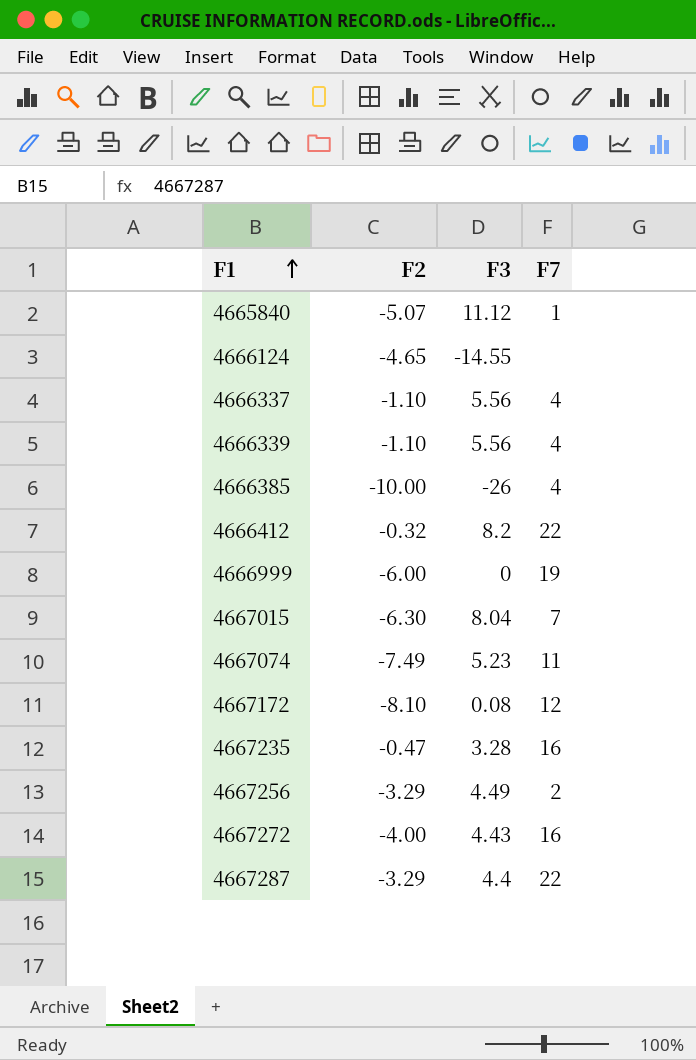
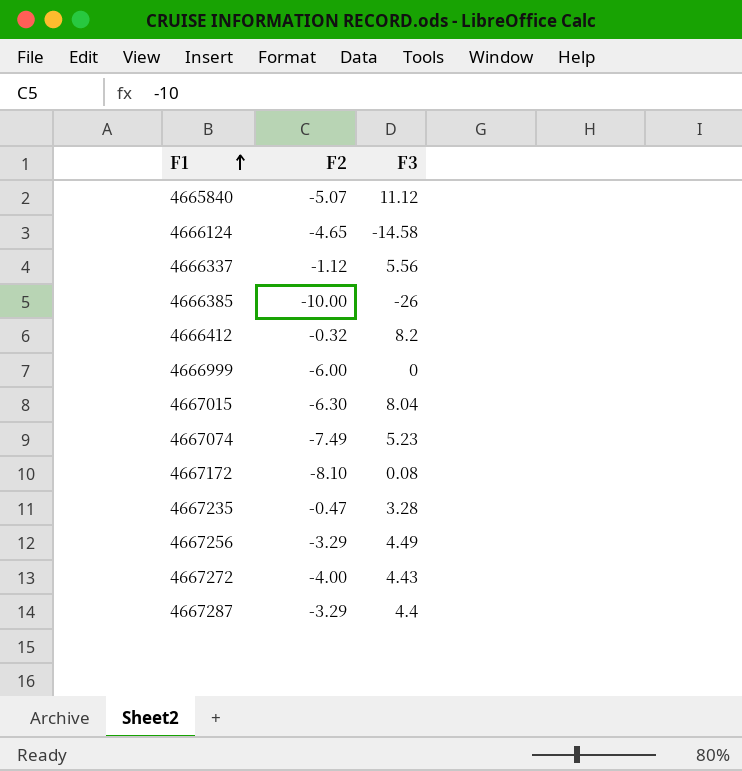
column F7 | position: 4 -> none
row 4666339: -1.10 | 5.56 | 4 -> none
4666124 | F3: -14.55 -> -14.58
4666337 | F2: -1.10 -> -1.12

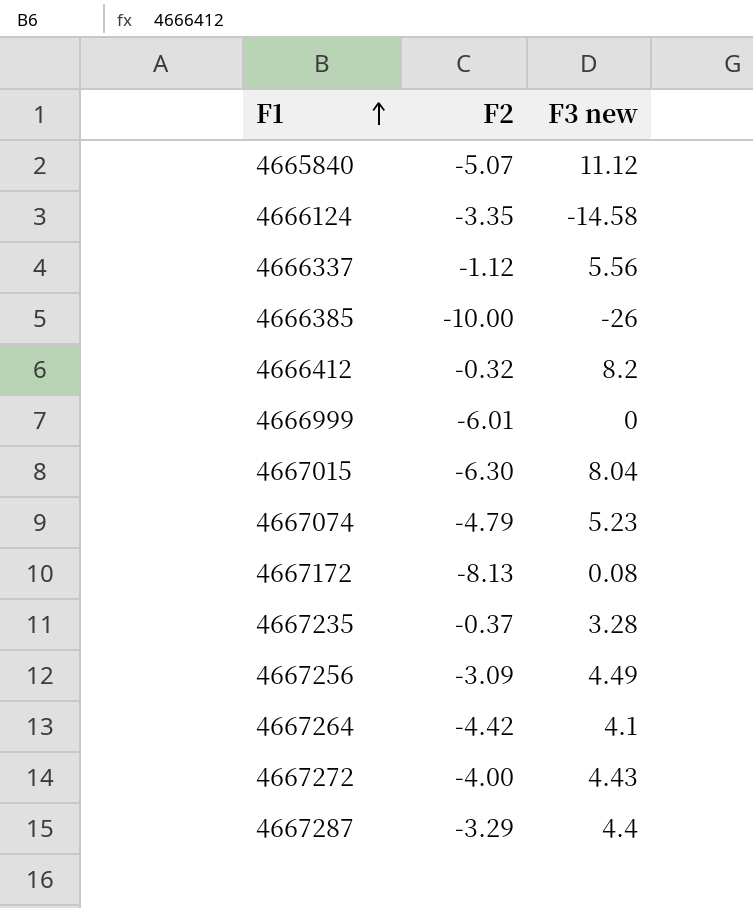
column name: F3 -> F3 new
4666124 | F2: -4.65 -> -3.35
4666999 | F2: -6.00 -> -6.01
4667074 | F2: -7.49 -> -4.79
4667172 | F2: -8.10 -> -8.13
4667235 | F2: -0.47 -> -0.37
4667256 | F2: -3.29 -> -3.09
row 4667264: none -> -4.42 | 4.1

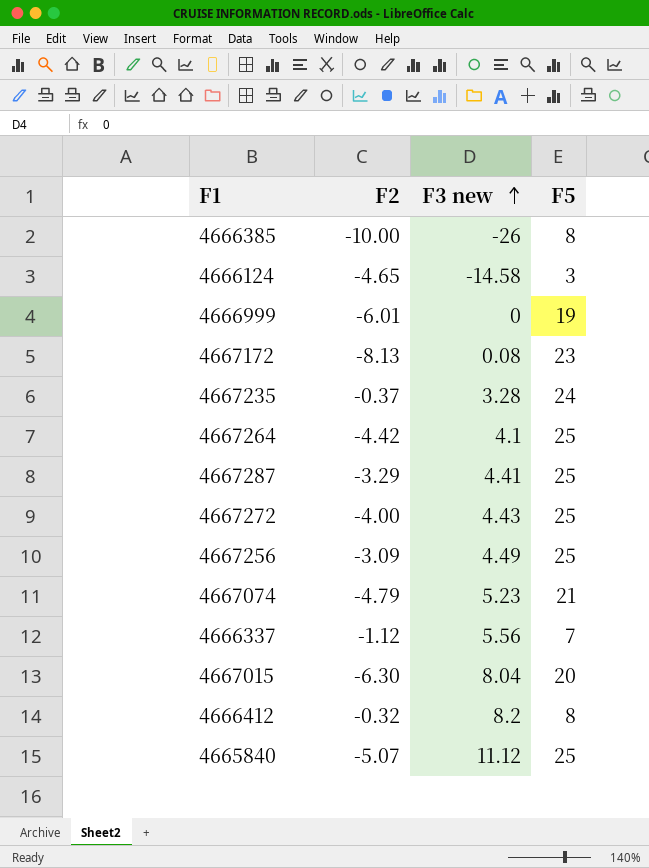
row order: F1 ascending -> F3 new ascending
column F5 | position: none -> 4
4666124 | F2: -3.35 -> -4.65
4667287 | F3 new: 4.4 -> 4.41

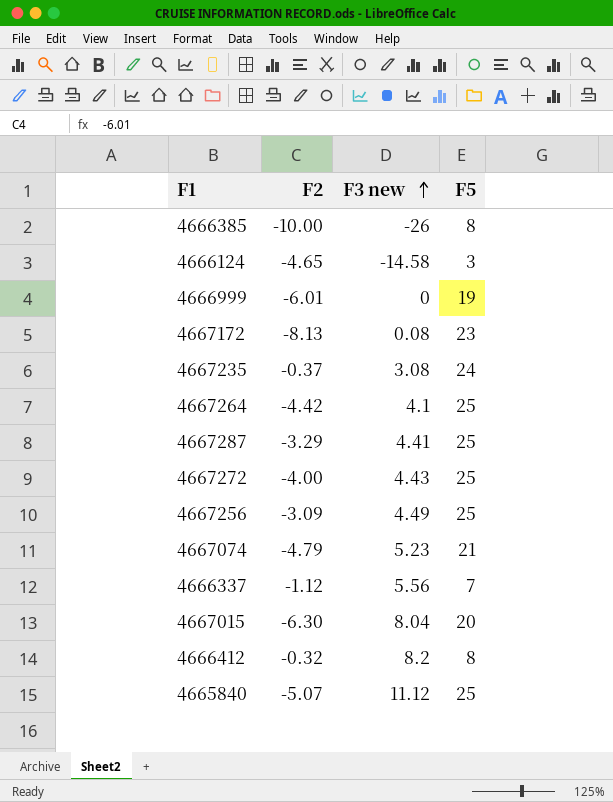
4667235 | F3 new: 3.28 -> 3.08

